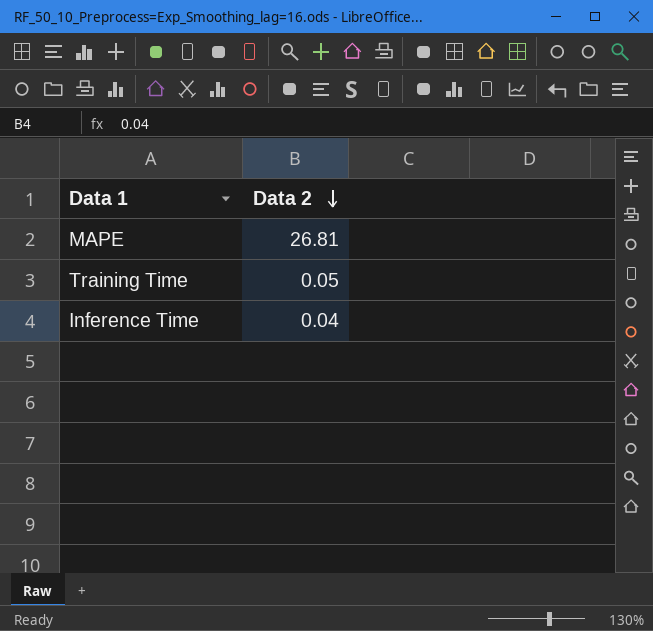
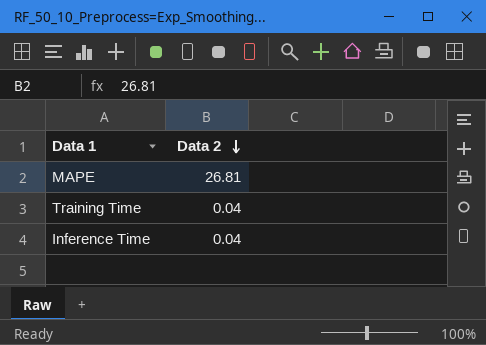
Training Time | Data 2: 0.05 -> 0.04

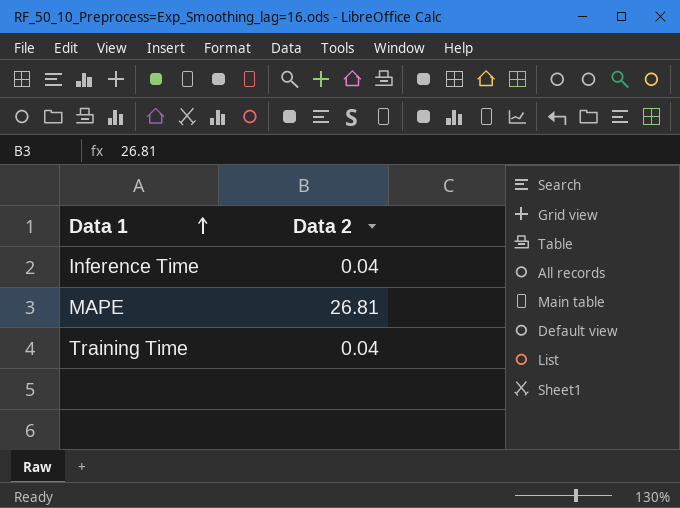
row order: Data 2 descending -> Data 1 ascending

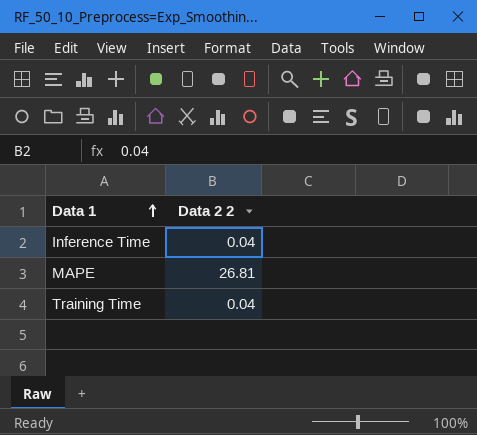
column name: Data 2 -> Data 2 2

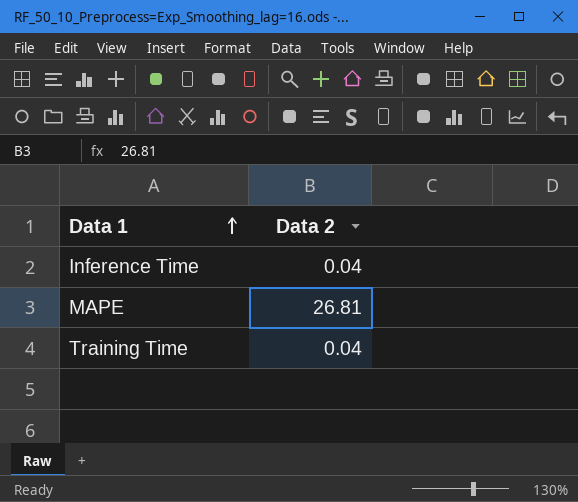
column name: Data 2 2 -> Data 2

